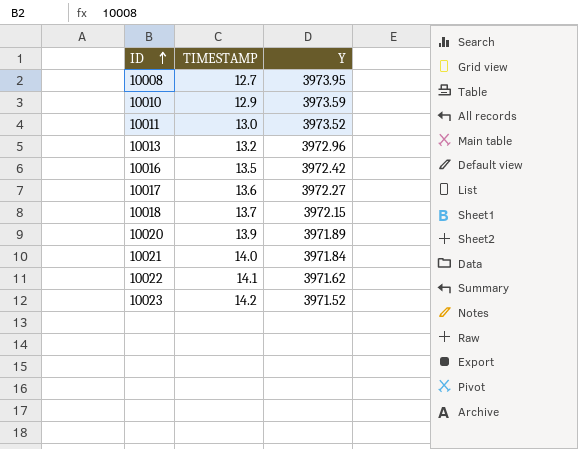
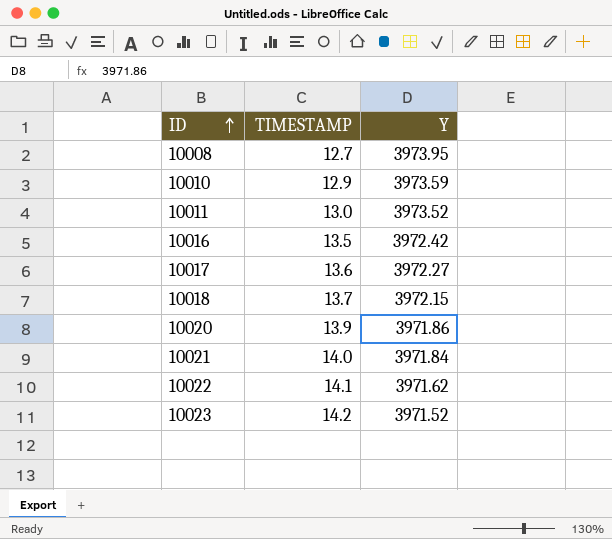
row 10013: 13.2 | 3972.96 -> none
10020 | Y: 3971.89 -> 3971.86

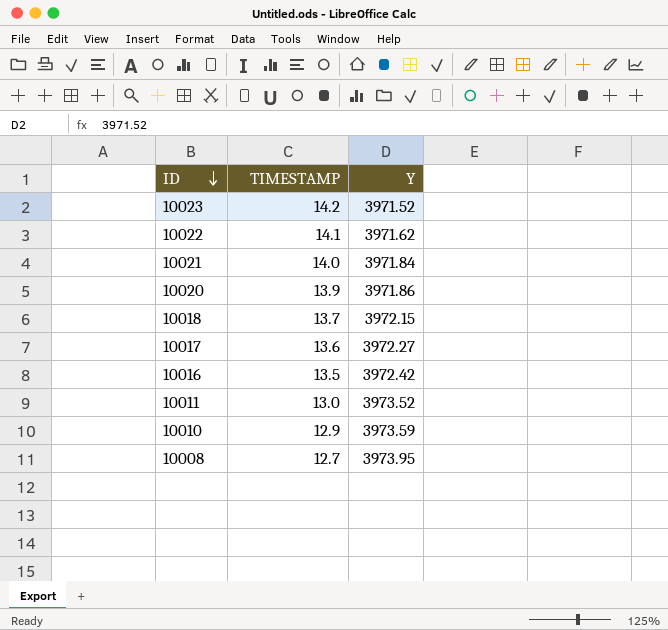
row order: ID ascending -> ID descending

